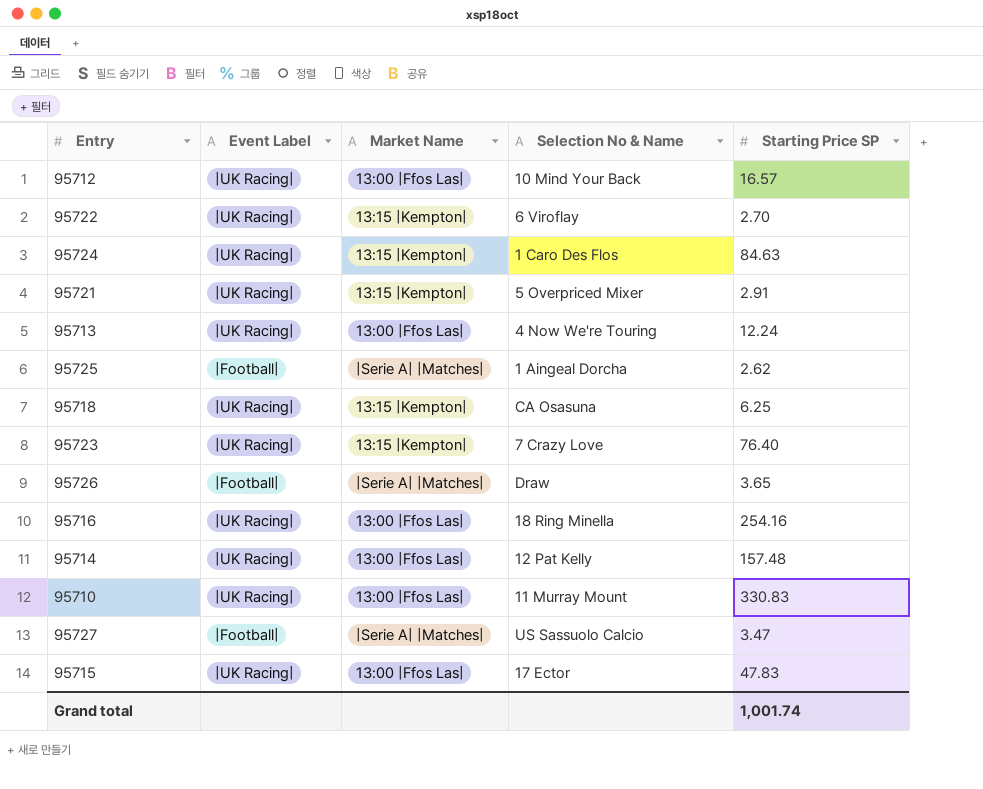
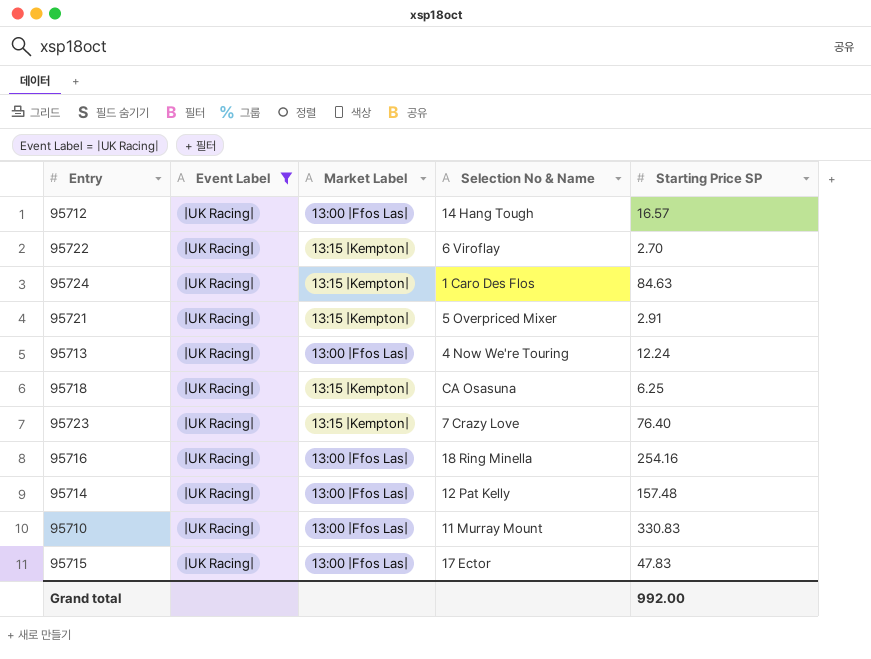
filter: none -> Event Label = |UK Racing|
column name: Market Name -> Market Label
95712 | Selection No & Name: 10 Mind Your Back -> 14 Hang Tough
Grand total | Starting Price SP: 1,001.74 -> 992.00

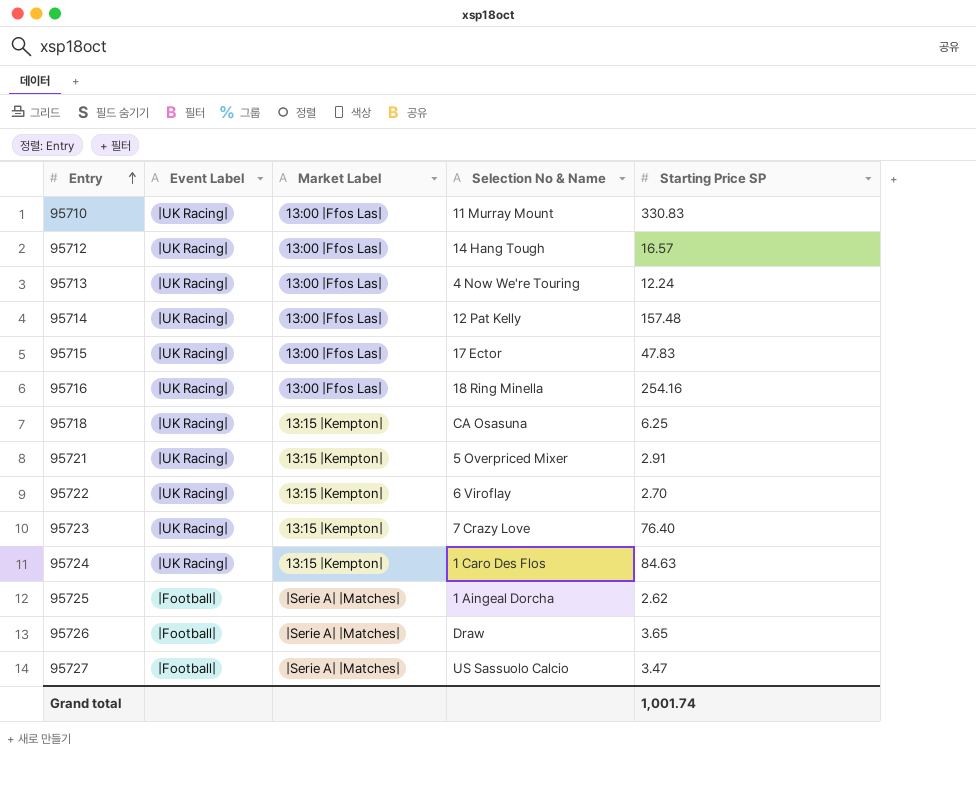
filter: Event Label = |UK Racing| -> none
row order: none -> Entry ascending
Grand total | Starting Price SP: 992.00 -> 1,001.74

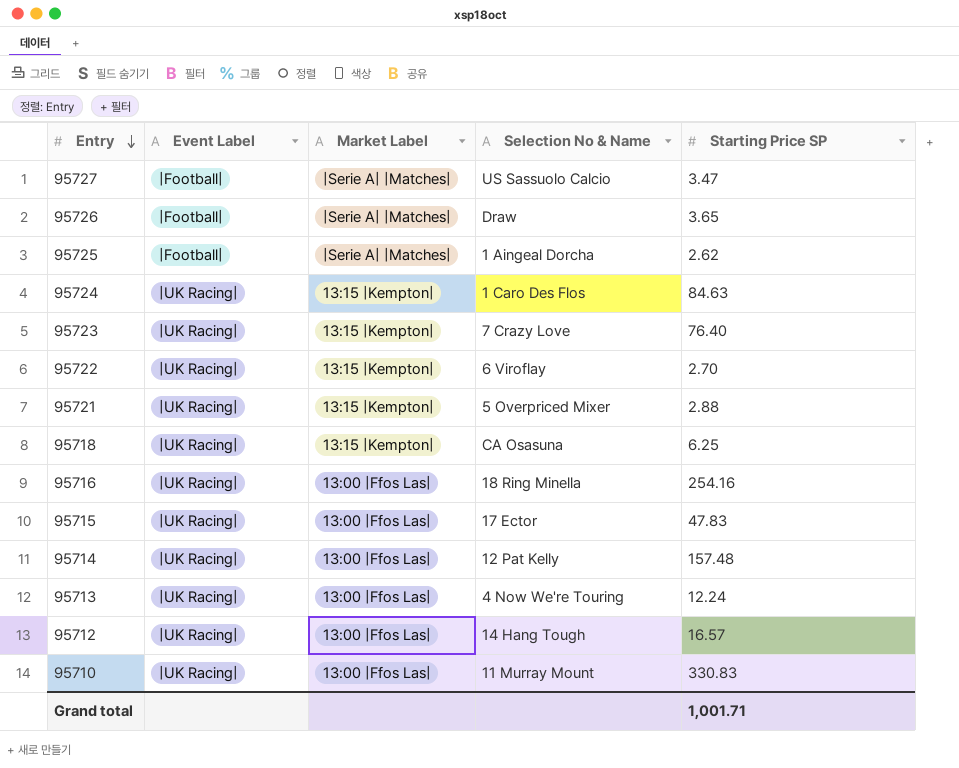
row order: Entry ascending -> Entry descending
95721 | Starting Price SP: 2.91 -> 2.88
Grand total | Starting Price SP: 1,001.74 -> 1,001.71

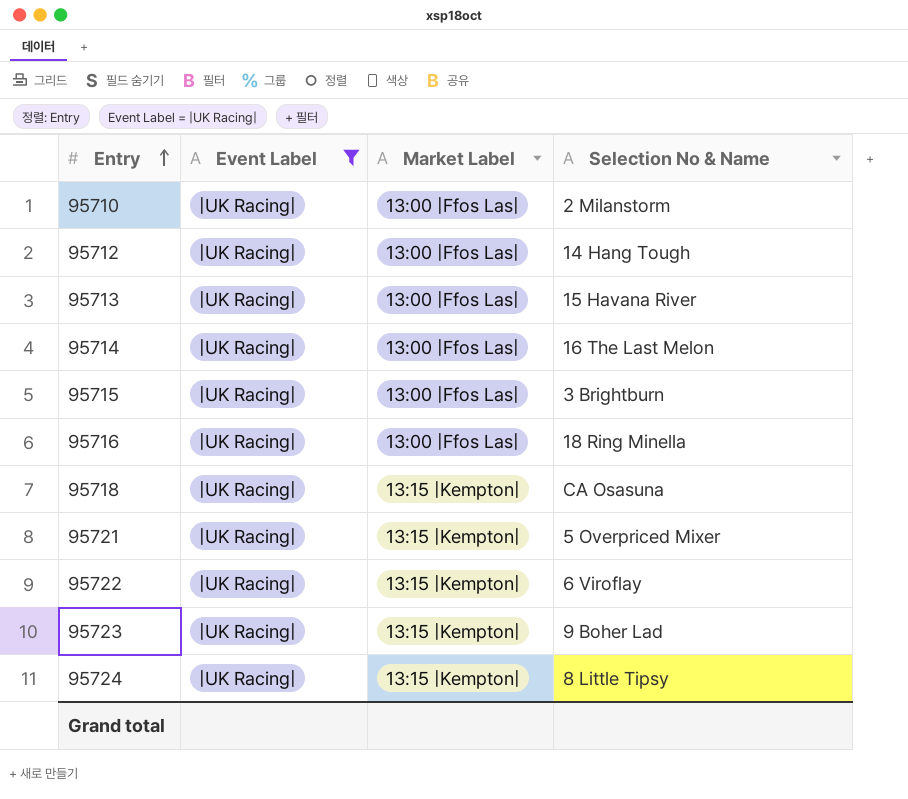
filter: none -> Event Label = |UK Racing|
row order: Entry descending -> Entry ascending
column Starting Price SP | position: 5 -> none
95710 | Selection No & Name: 11 Murray Mount -> 2 Milanstorm
95713 | Selection No & Name: 4 Now We're Touring -> 15 Havana River
95714 | Selection No & Name: 12 Pat Kelly -> 16 The Last Melon
95715 | Selection No & Name: 17 Ector -> 3 Brightburn
95723 | Selection No & Name: 7 Crazy Love -> 9 Boher Lad
95724 | Selection No & Name: 1 Caro Des Flos -> 8 Little Tipsy

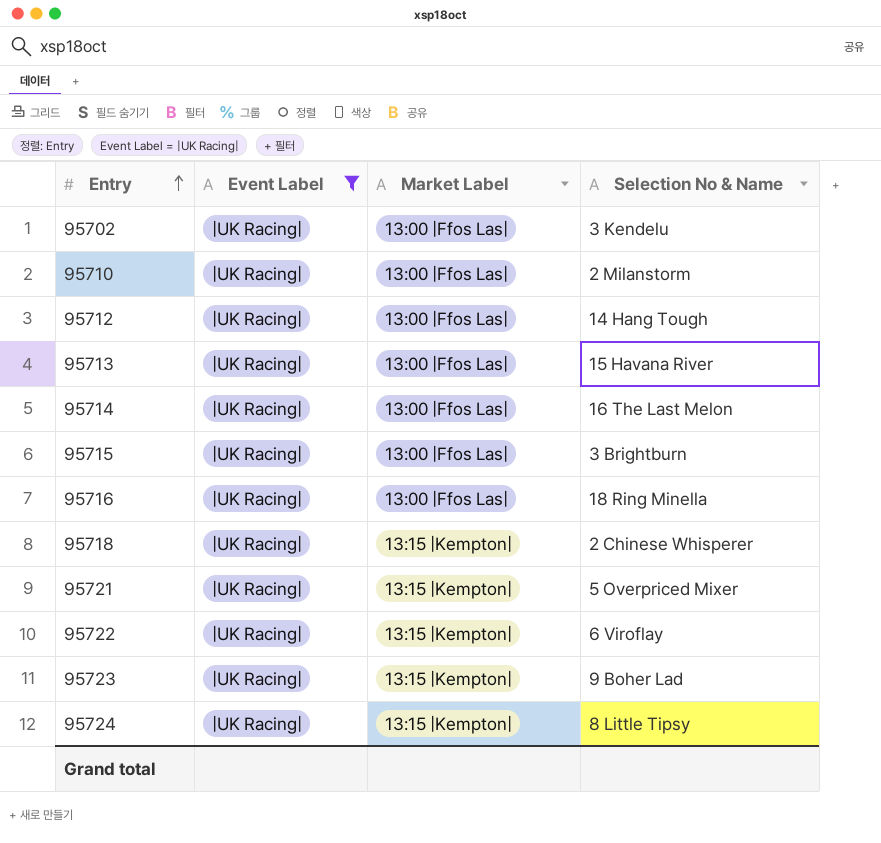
row 95702: none -> |UK Racing| | 13:00 |Ffos Las| | 3 Kendelu
95718 | Selection No & Name: CA Osasuna -> 2 Chinese Whisperer

